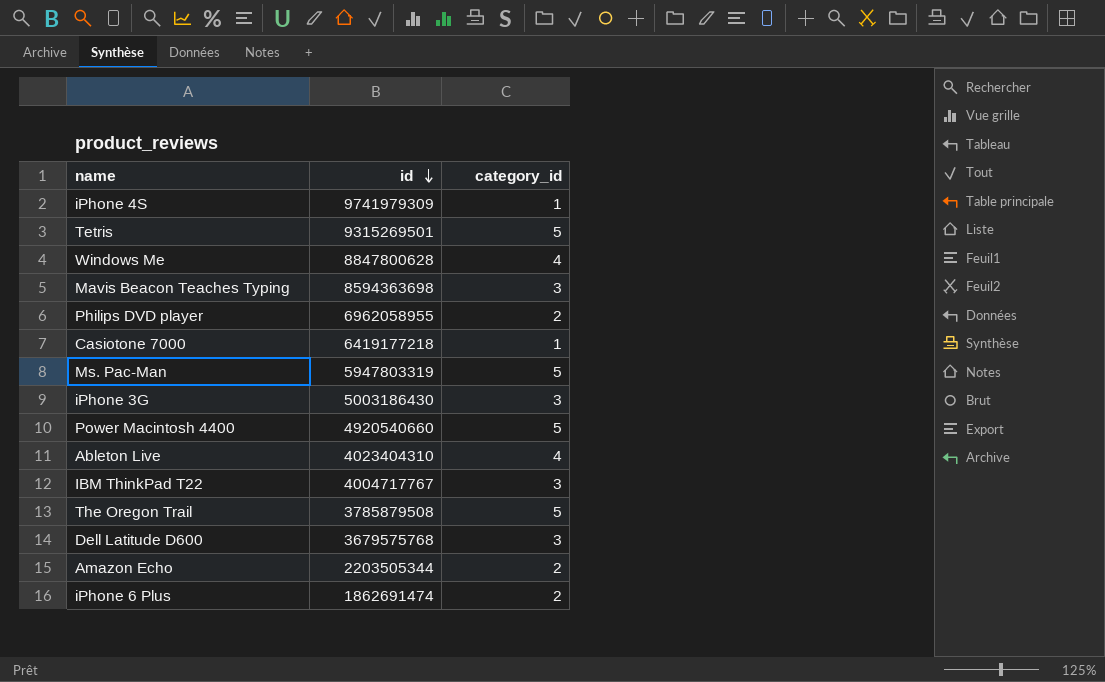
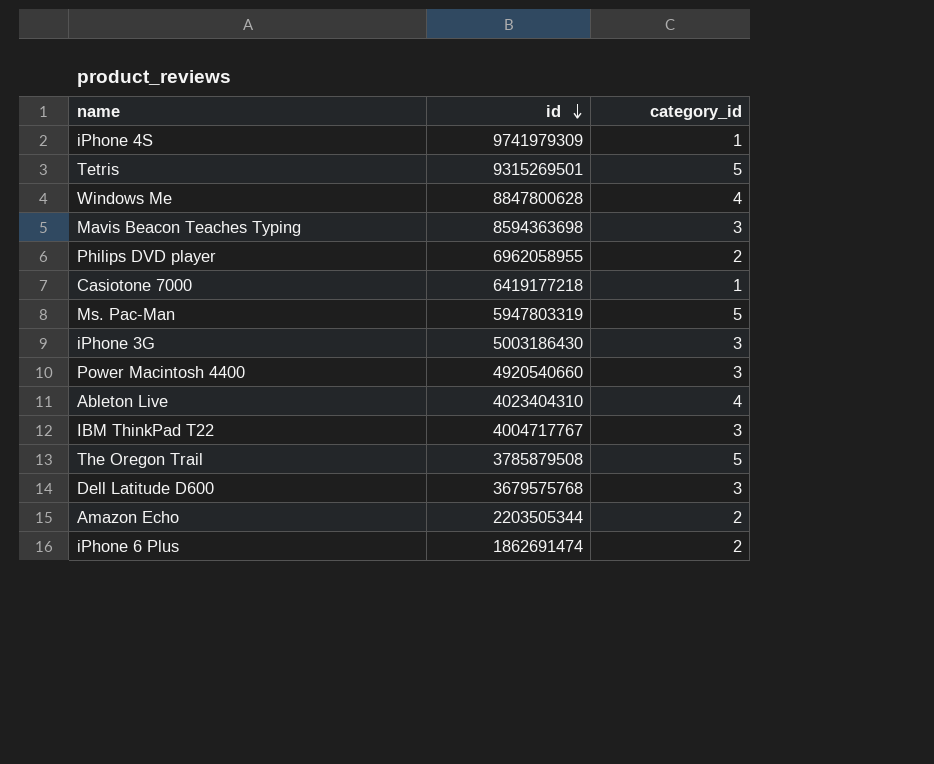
Power Macintosh 4400 | category_id: 5 -> 3

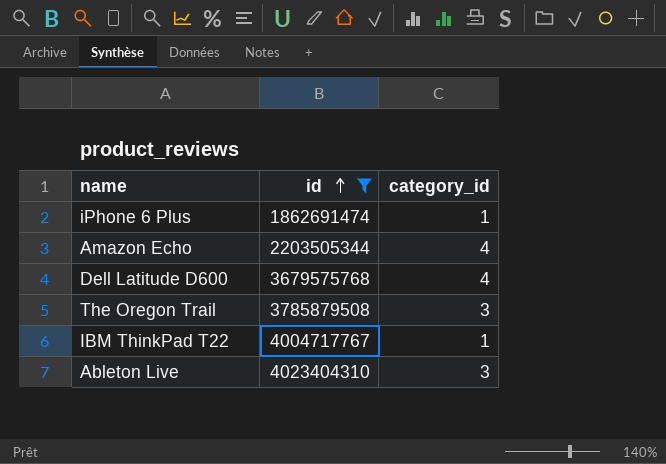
filter: none -> id <= 4023404310
row order: id descending -> id ascending
iPhone 6 Plus | category_id: 2 -> 1
Amazon Echo | category_id: 2 -> 4
Dell Latitude D600 | category_id: 3 -> 4
The Oregon Trail | category_id: 5 -> 3
IBM ThinkPad T22 | category_id: 3 -> 1
Ableton Live | category_id: 4 -> 3

